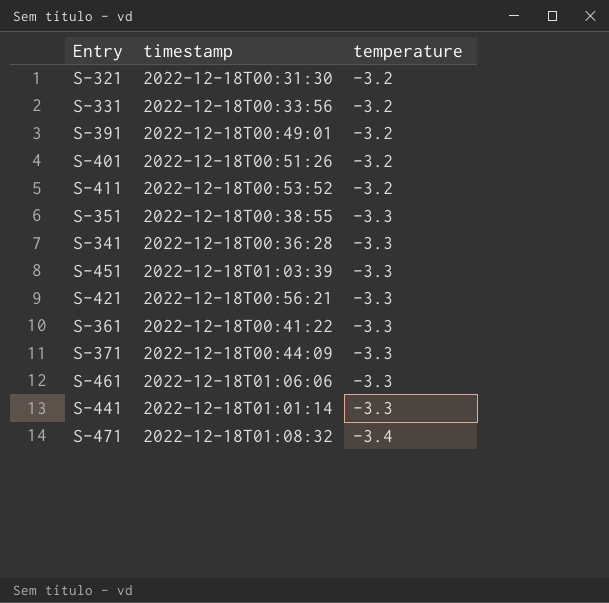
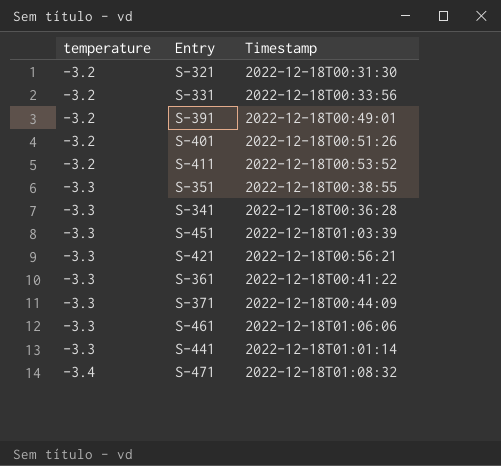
column temperature | position: 3 -> 1
column name: timestamp -> Timestamp

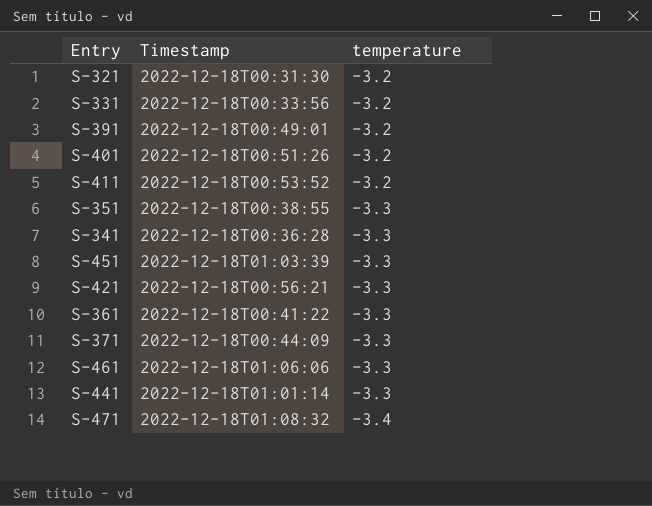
column temperature | position: 1 -> 3

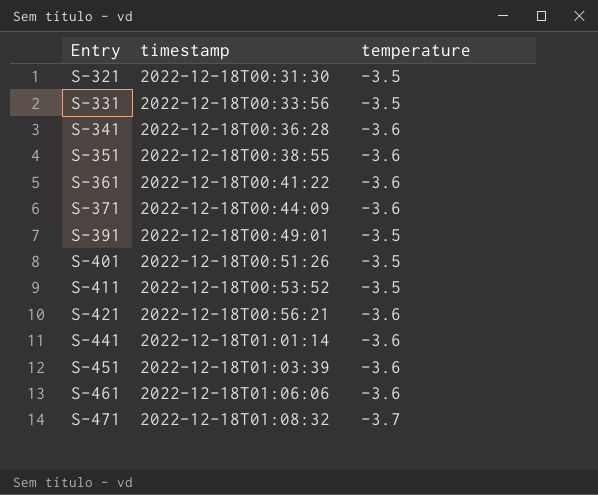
row order: temperature descending -> Entry ascending
column name: Timestamp -> timestamp
S-321 | temperature: -3.2 -> -3.5
S-331 | temperature: -3.2 -> -3.5
S-341 | temperature: -3.3 -> -3.6
S-351 | temperature: -3.3 -> -3.6
S-361 | temperature: -3.3 -> -3.6
S-371 | temperature: -3.3 -> -3.6
S-391 | temperature: -3.2 -> -3.5
S-401 | temperature: -3.2 -> -3.5
S-411 | temperature: -3.2 -> -3.5
S-421 | temperature: -3.3 -> -3.6
S-441 | temperature: -3.3 -> -3.6
S-451 | temperature: -3.3 -> -3.6
S-461 | temperature: -3.3 -> -3.6
S-471 | temperature: -3.4 -> -3.7

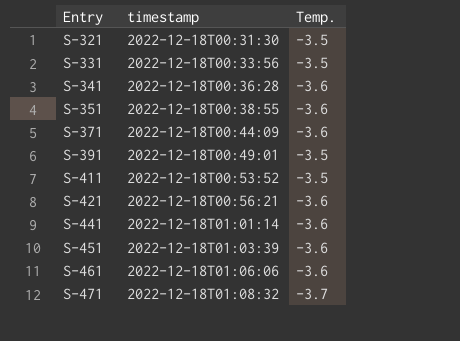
column name: temperature -> Temp.
row S-361: 2022-12-18T00:41:22 | -3.6 -> none
row S-401: 2022-12-18T00:51:26 | -3.5 -> none

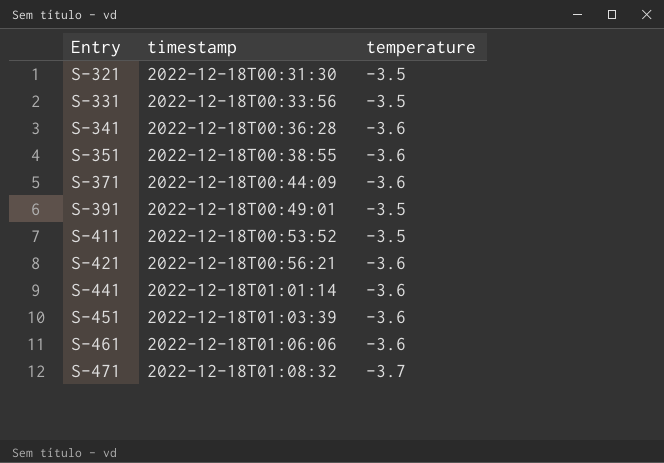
column name: Temp. -> temperature

